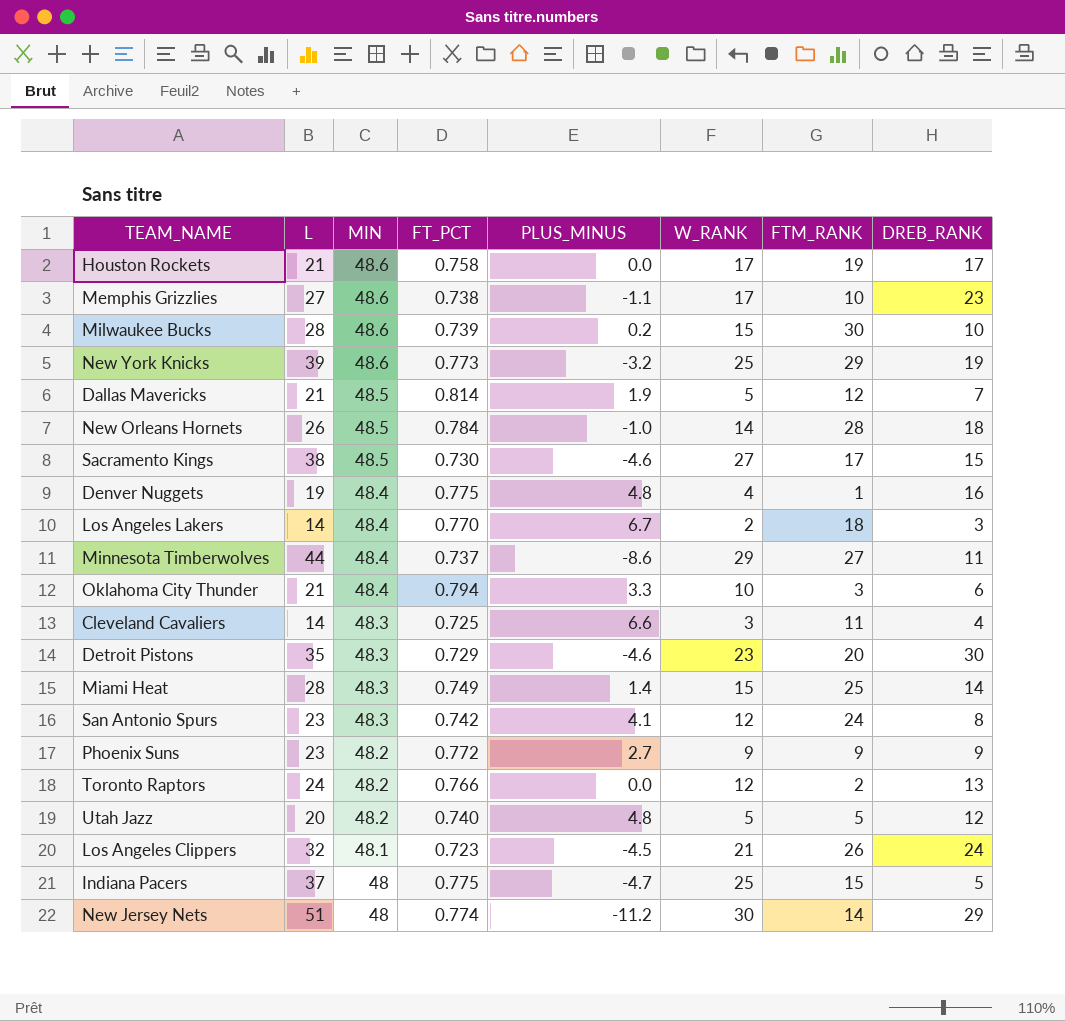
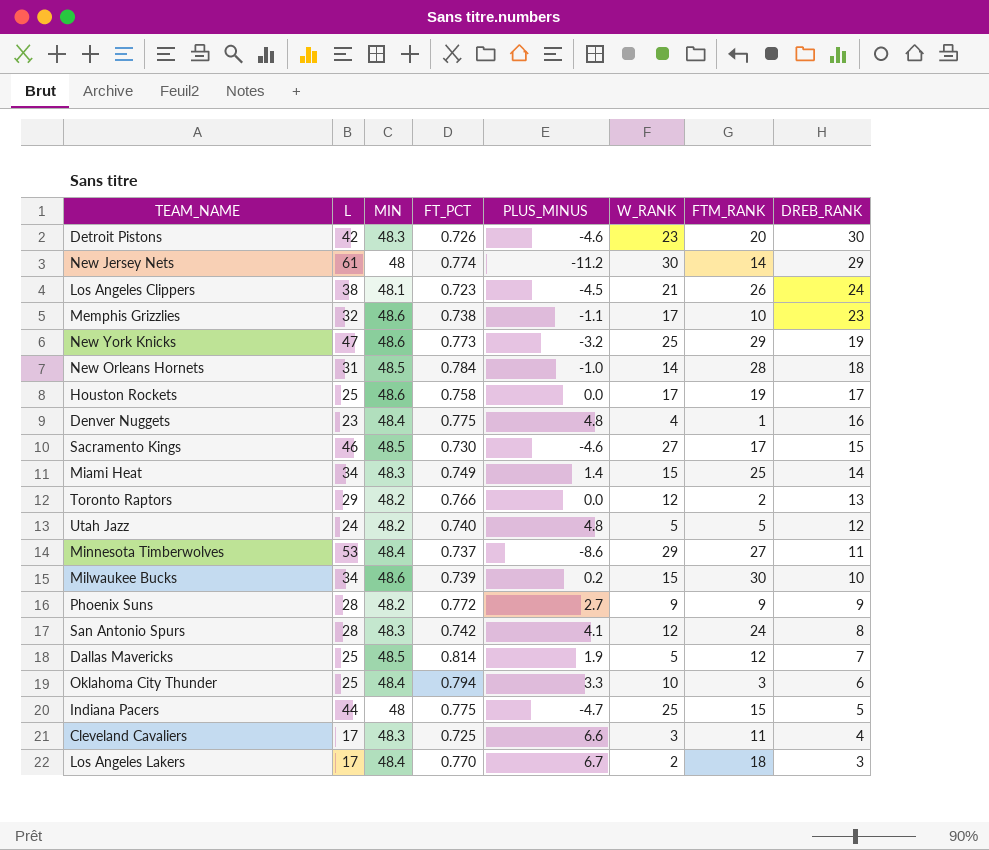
row order: MIN descending -> DREB_RANK descending
Detroit Pistons | L: 35 -> 42
Detroit Pistons | FT_PCT: 0.729 -> 0.726
New Jersey Nets | L: 51 -> 61
Los Angeles Clippers | L: 32 -> 38
Memphis Grizzlies | L: 27 -> 32
New York Knicks | L: 39 -> 47
New Orleans Hornets | L: 26 -> 31
Houston Rockets | L: 21 -> 25
Denver Nuggets | L: 19 -> 23
Sacramento Kings | L: 38 -> 46
Miami Heat | L: 28 -> 34
Toronto Raptors | L: 24 -> 29
Utah Jazz | L: 20 -> 24
Minnesota Timberwolves | L: 44 -> 53
Milwaukee Bucks | L: 28 -> 34
Phoenix Suns | L: 23 -> 28
San Antonio Spurs | L: 23 -> 28
Dallas Mavericks | L: 21 -> 25
Oklahoma City Thunder | L: 21 -> 25
Indiana Pacers | L: 37 -> 44
Cleveland Cavaliers | L: 14 -> 17
Los Angeles Lakers | L: 14 -> 17

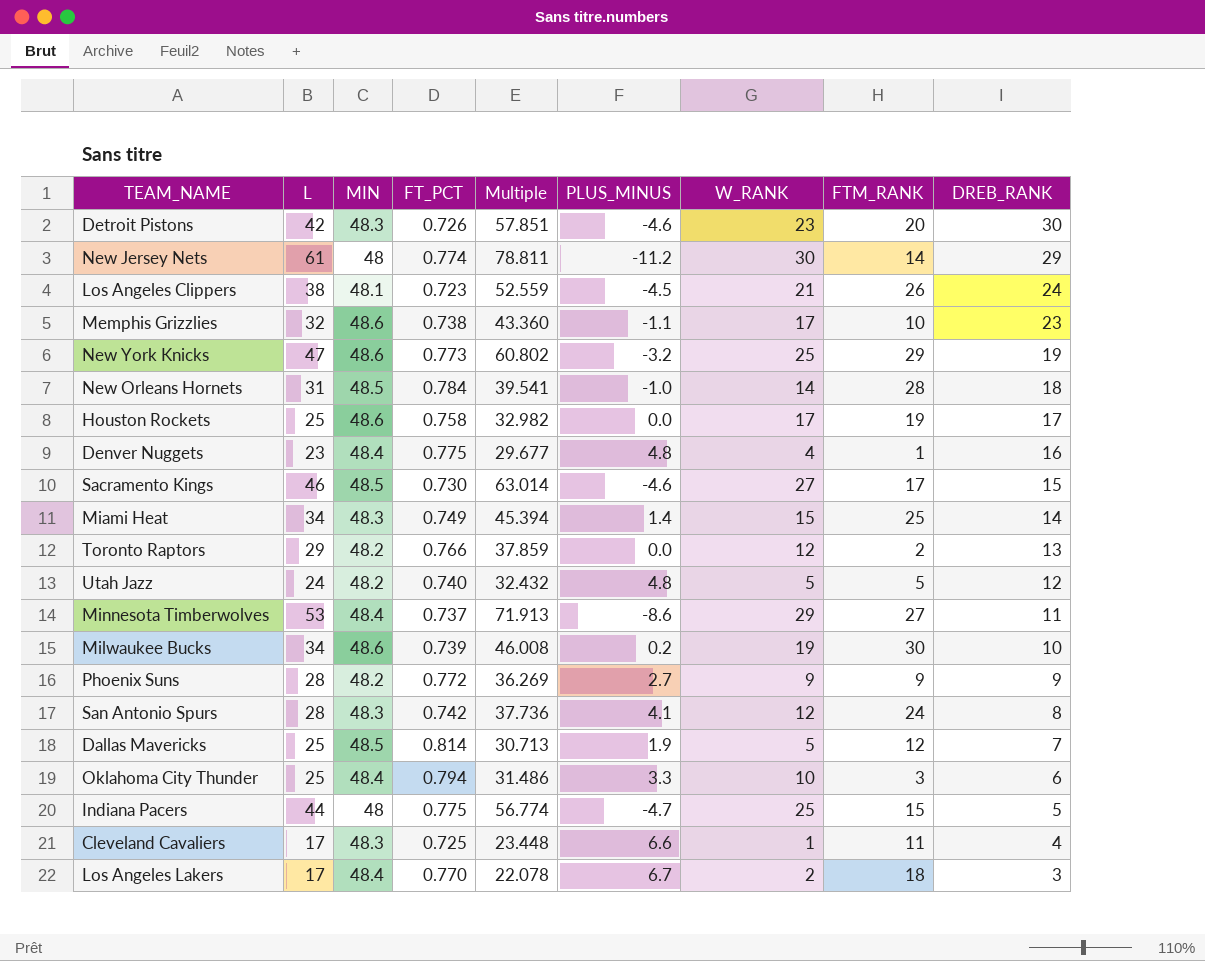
column Multiple | formula: none -> [L] / [FT_PCT]
Milwaukee Bucks | W_RANK: 15 -> 19
Cleveland Cavaliers | W_RANK: 3 -> 1

